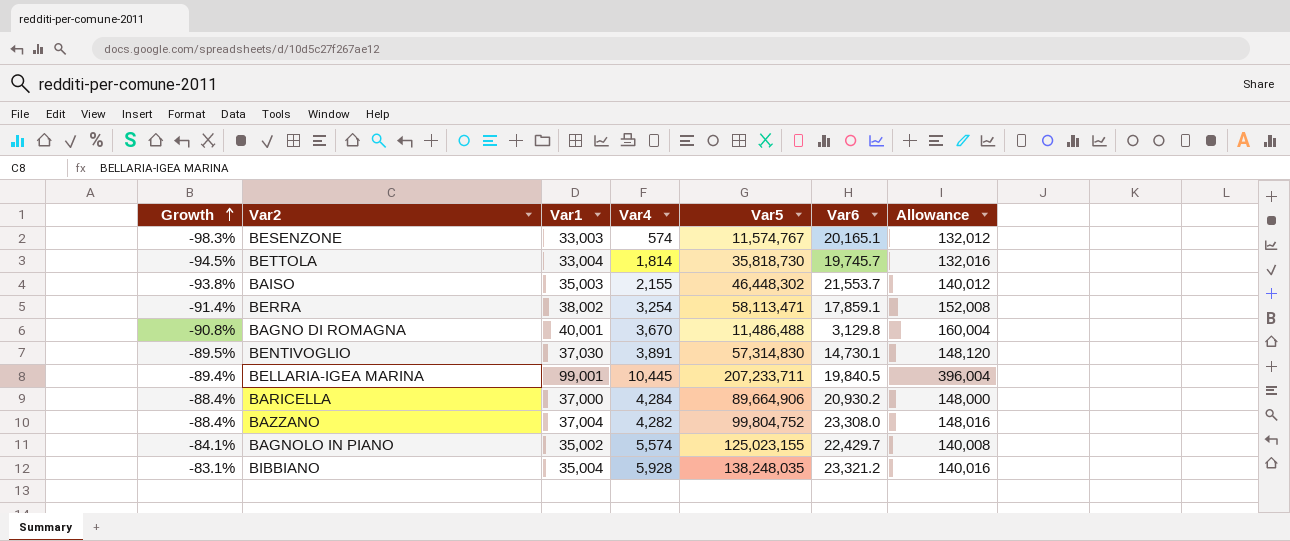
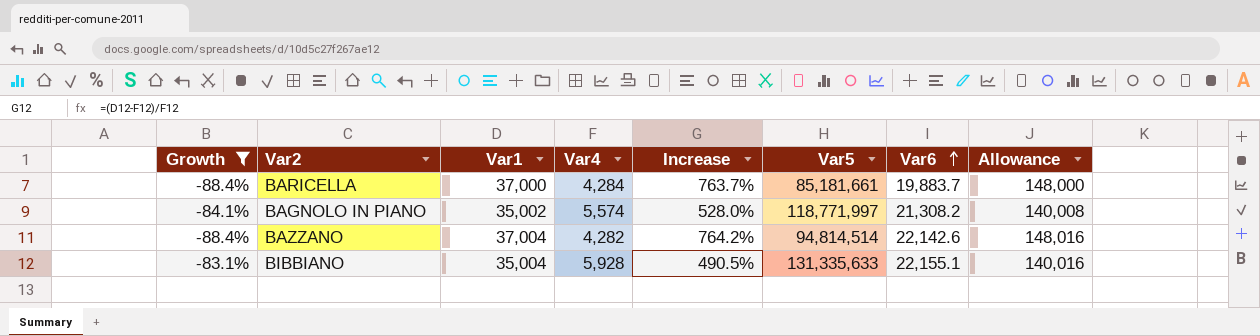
filter: none -> Growth >= -88.4%
row order: Growth ascending -> Var6 ascending
column Increase | formula: none -> ([Var1] - [Var4]) / [Var4]
BARICELLA | Var5: 89,664,906 -> 85,181,661
BARICELLA | Var6: 20,930.2 -> 19,883.7
BAGNOLO IN PIANO | Var5: 125,023,155 -> 118,771,997
BAGNOLO IN PIANO | Var6: 22,429.7 -> 21,308.2
BAZZANO | Var5: 99,804,752 -> 94,814,514
BAZZANO | Var6: 23,308.0 -> 22,142.6
BIBBIANO | Var5: 138,248,035 -> 131,335,633
BIBBIANO | Var6: 23,321.2 -> 22,155.1

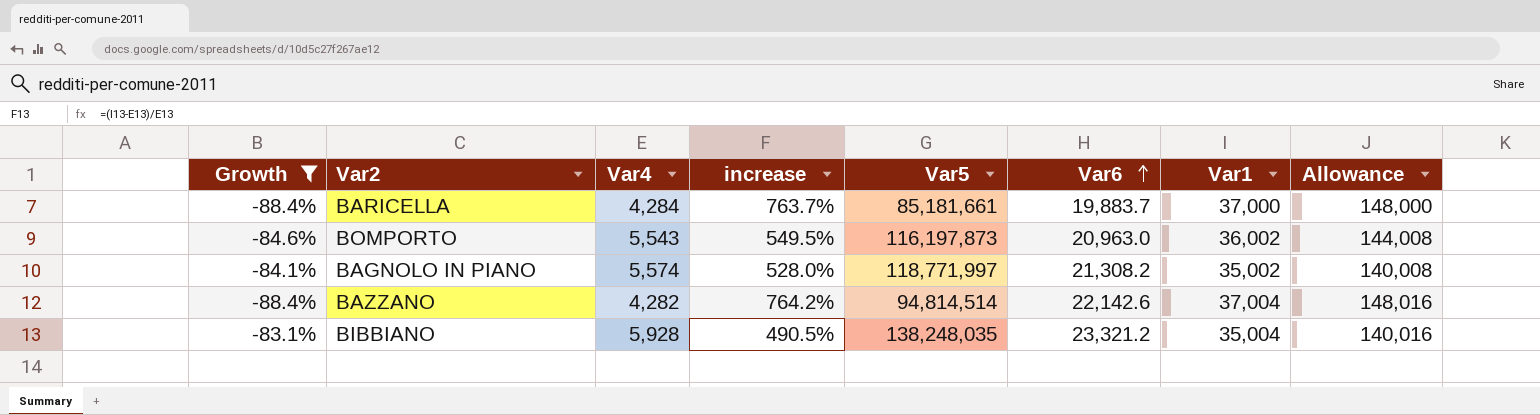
column name: Increase -> increase
column Var1 | position: 3 -> 7
row BOMPORTO: none -> -84.6% | 5,543 | 549.5% | 116,197,873 | 20,963.0 | 36,002 | 144,008
BIBBIANO | Var5: 131,335,633 -> 138,248,035
BIBBIANO | Var6: 22,155.1 -> 23,321.2

